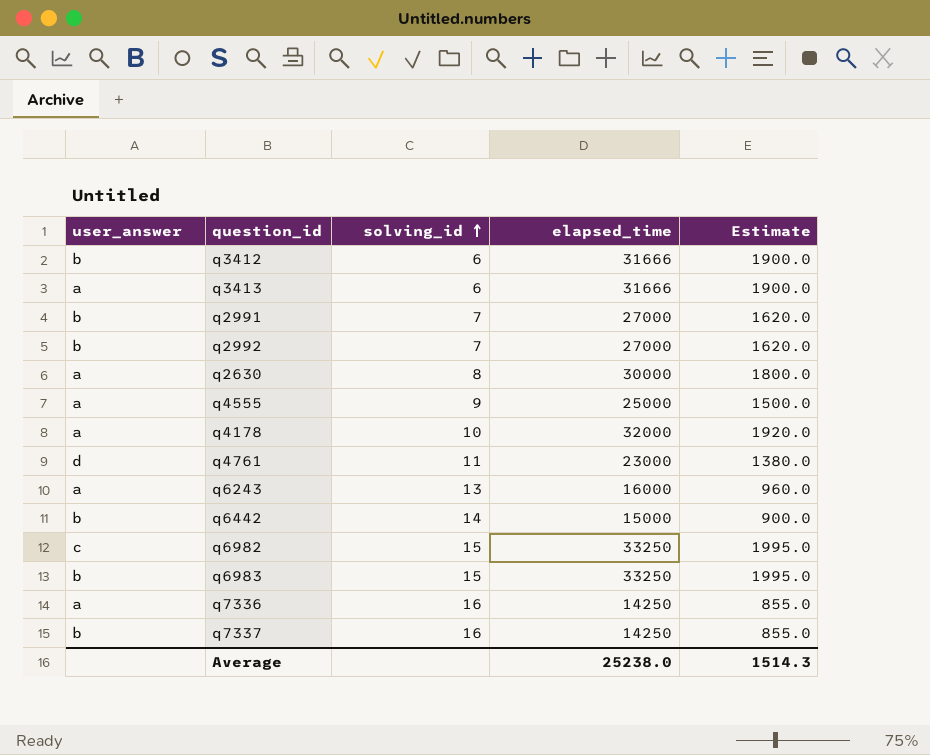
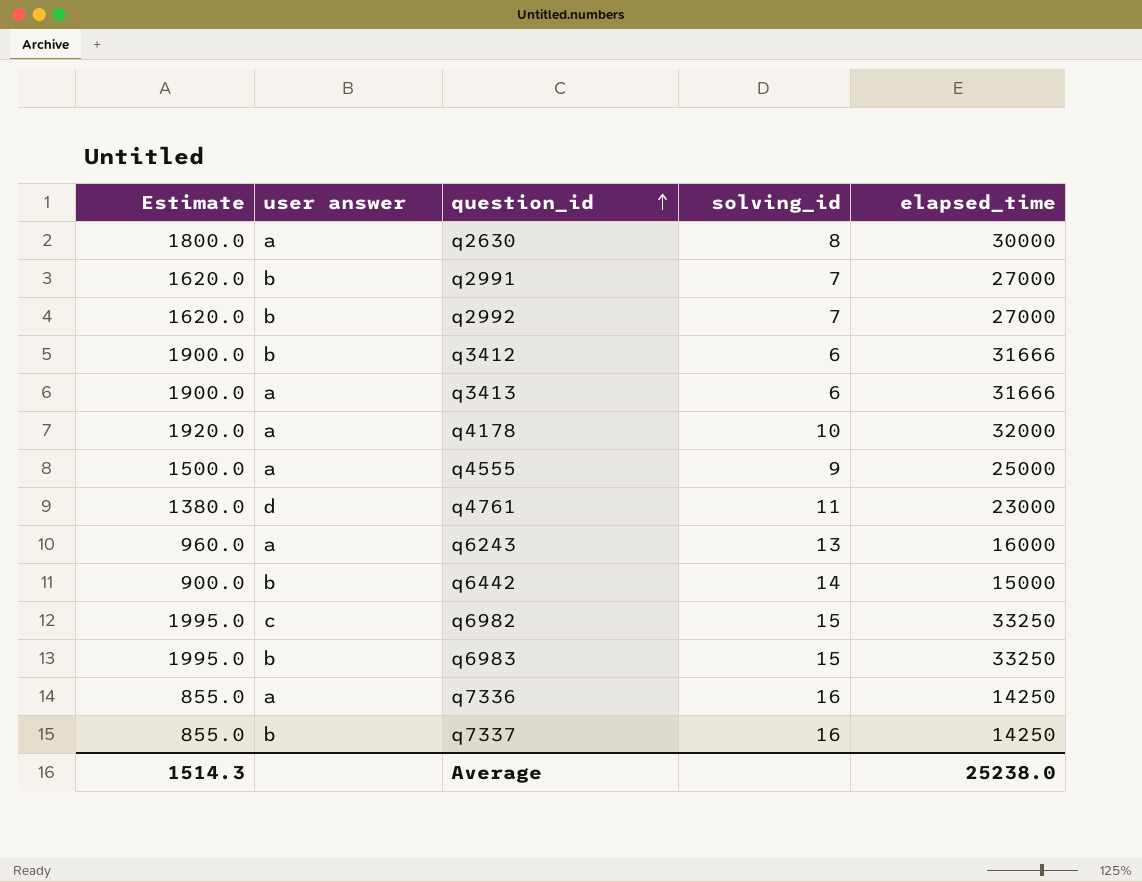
row order: solving_id ascending -> question_id ascending
column Estimate | position: 5 -> 1
column name: user_answer -> user answer

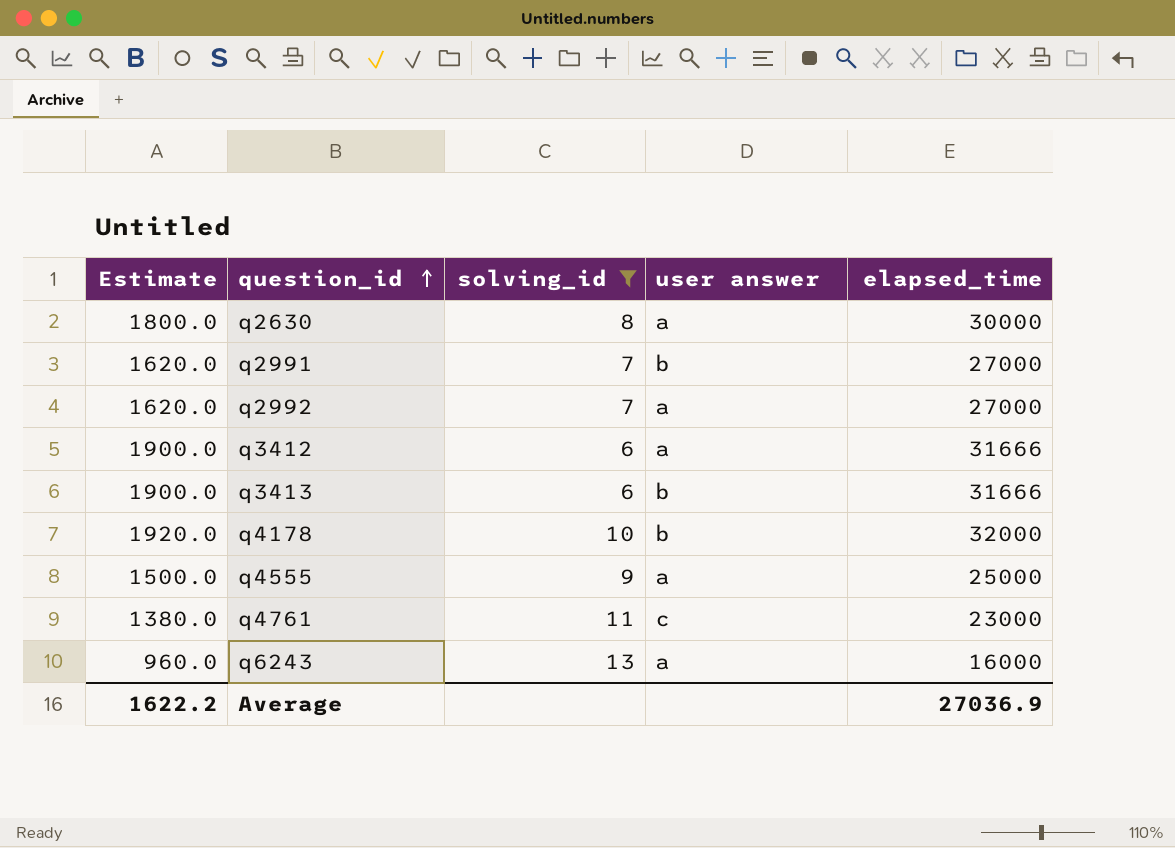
filter: none -> solving_id <= 13
column user answer | position: 2 -> 4
q2992 | user answer: b -> a
q3412 | user answer: b -> a
q3413 | user answer: a -> b
q4178 | user answer: a -> b
q4761 | user answer: d -> c
Average | Estimate: 1514.3 -> 1622.2
Average | elapsed_time: 25238.0 -> 27036.9

